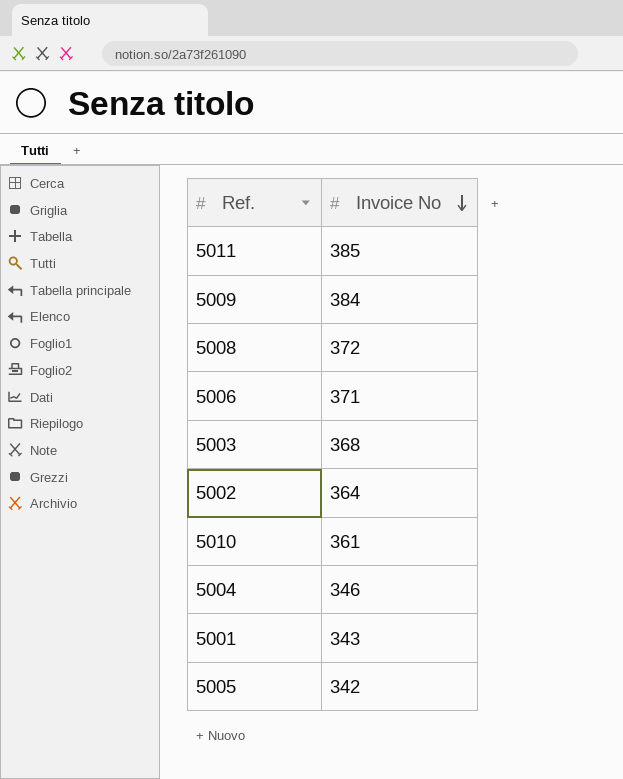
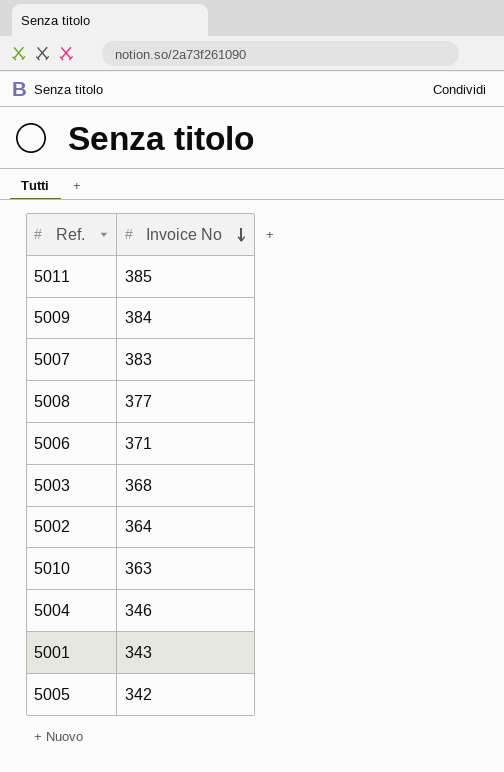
row 5007: none -> 383
5008 | Invoice No: 372 -> 377
5010 | Invoice No: 361 -> 363

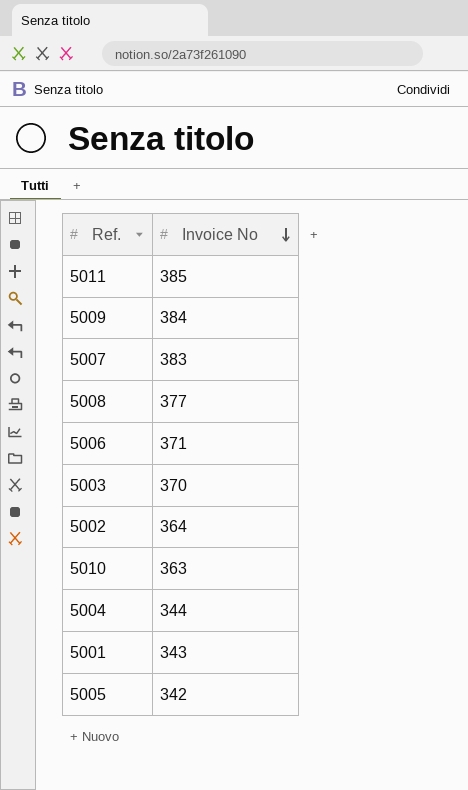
5003 | Invoice No: 368 -> 370
5004 | Invoice No: 346 -> 344

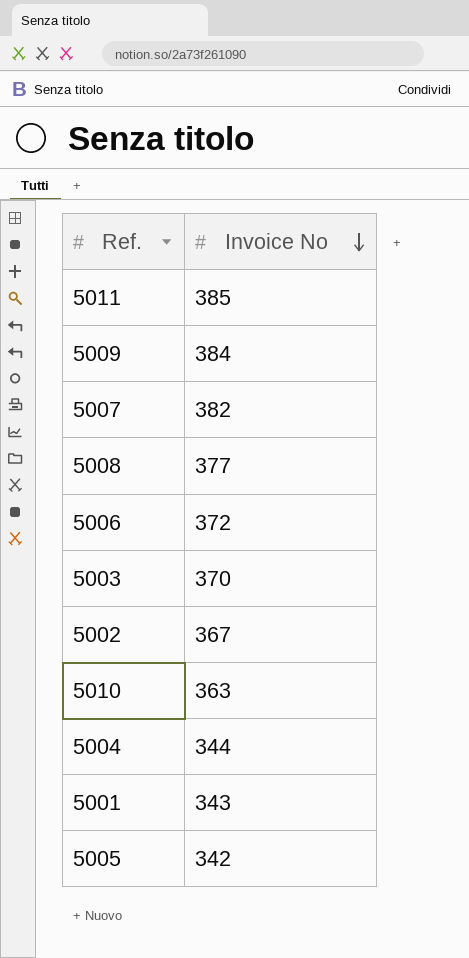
5007 | Invoice No: 383 -> 382
5006 | Invoice No: 371 -> 372
5002 | Invoice No: 364 -> 367

